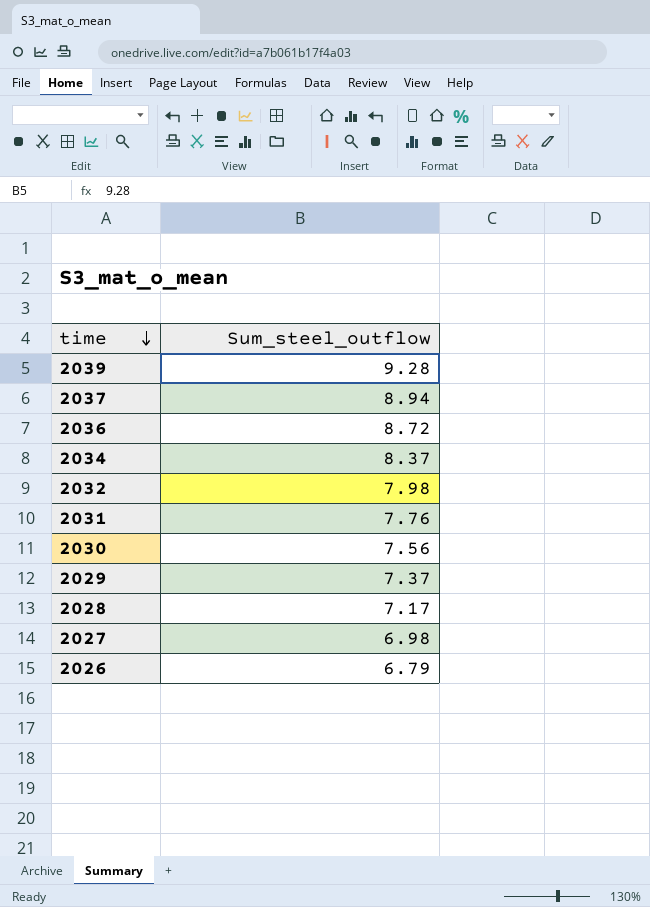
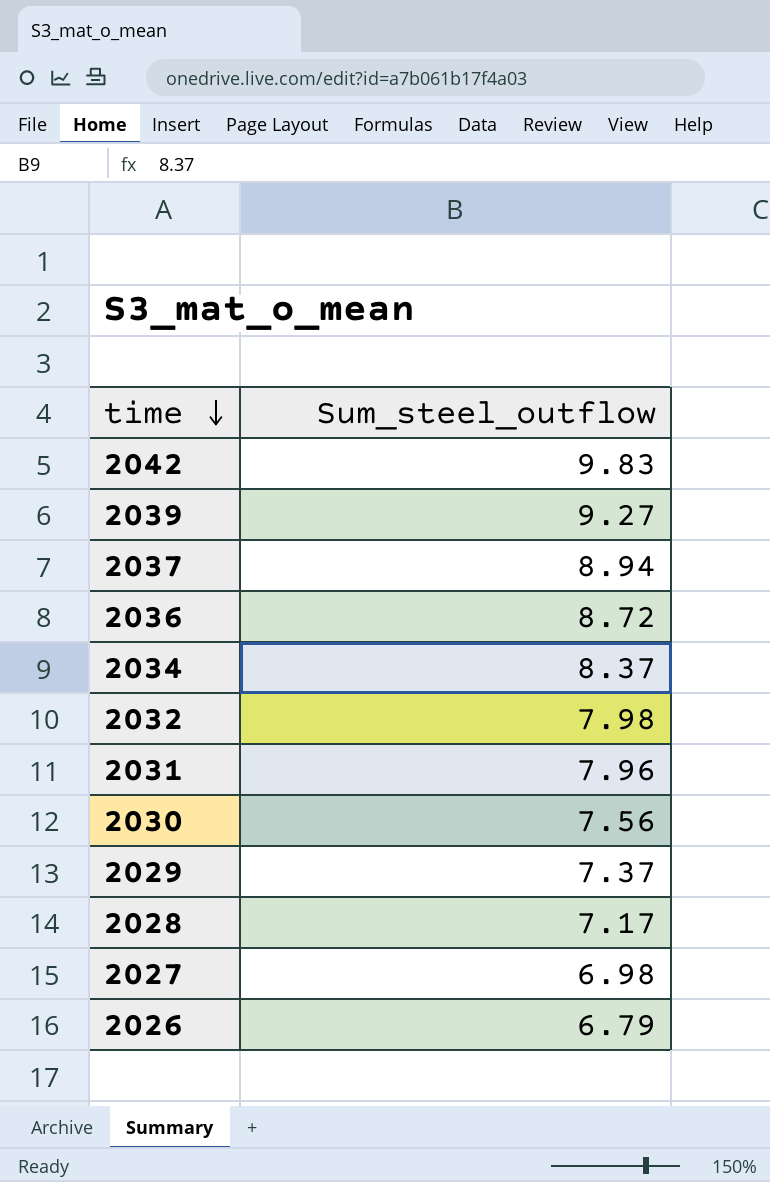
row 2042: none -> 9.83
2039 | Sum_steel_outflow: 9.28 -> 9.27
2031 | Sum_steel_outflow: 7.76 -> 7.96

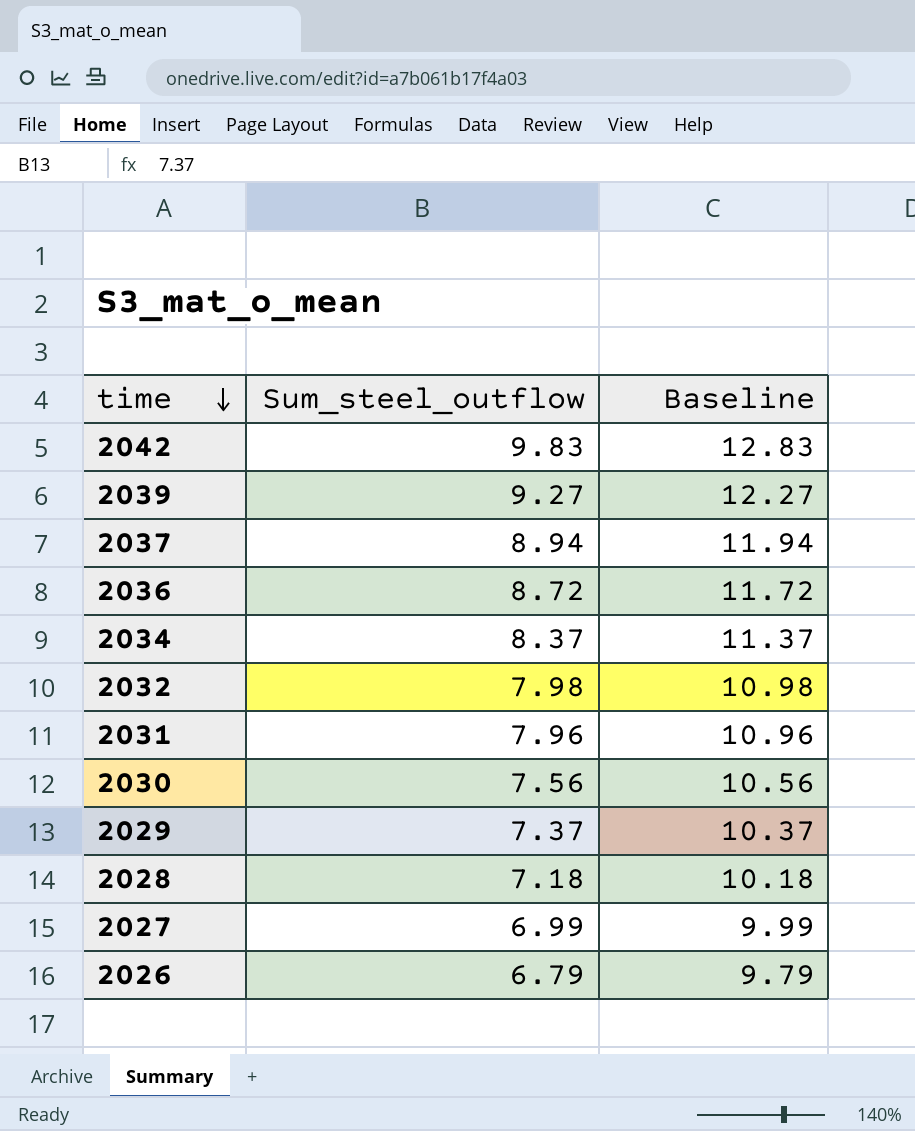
column Baseline | formula: none -> [Sum_steel_outflow] + 3
2028 | Sum_steel_outflow: 7.17 -> 7.18
2027 | Sum_steel_outflow: 6.98 -> 6.99

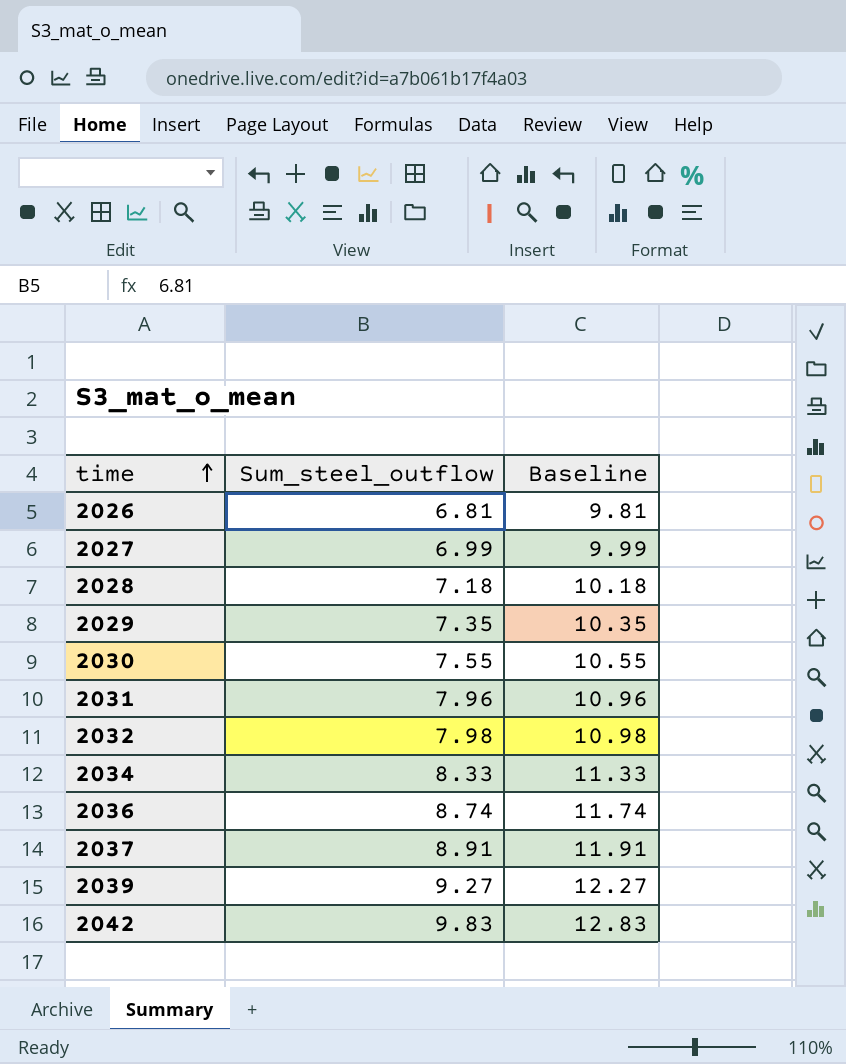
row order: time descending -> time ascending
2026 | Sum_steel_outflow: 6.79 -> 6.81
2026 | Baseline: 9.79 -> 9.81
2029 | Sum_steel_outflow: 7.37 -> 7.35
2029 | Baseline: 10.37 -> 10.35
2030 | Sum_steel_outflow: 7.56 -> 7.55
2030 | Baseline: 10.56 -> 10.55
2034 | Sum_steel_outflow: 8.37 -> 8.33
2034 | Baseline: 11.37 -> 11.33
2036 | Sum_steel_outflow: 8.72 -> 8.74
2036 | Baseline: 11.72 -> 11.74
2037 | Sum_steel_outflow: 8.94 -> 8.91
2037 | Baseline: 11.94 -> 11.91

